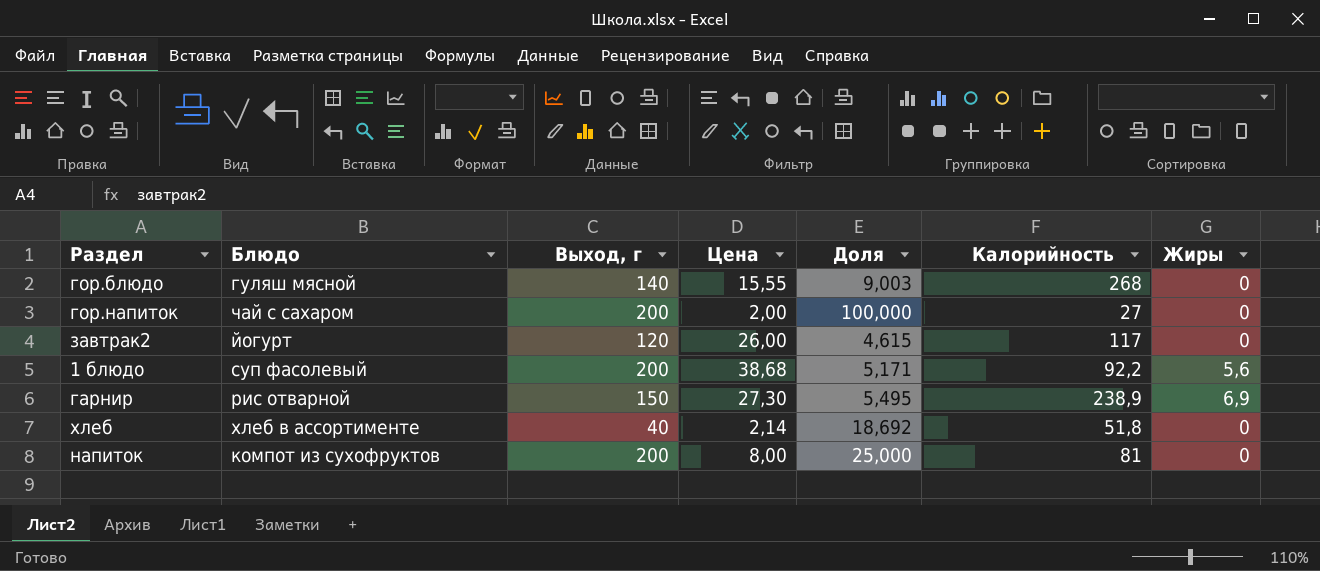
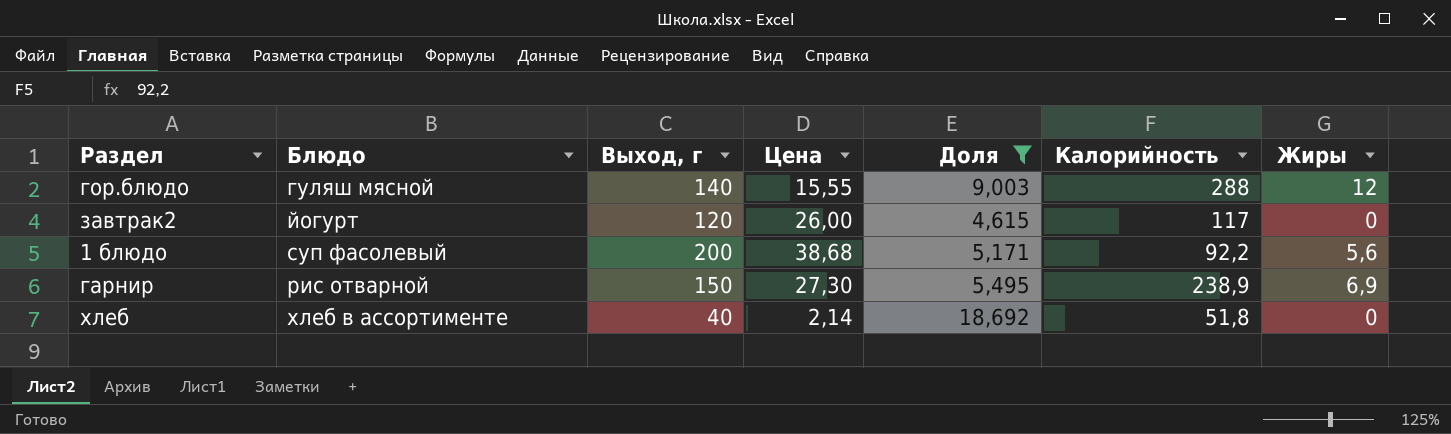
filter: none -> Доля <= 18,692
гор.блюдо | Калорийность: 268 -> 288
гор.блюдо | Жиры: 0 -> 12

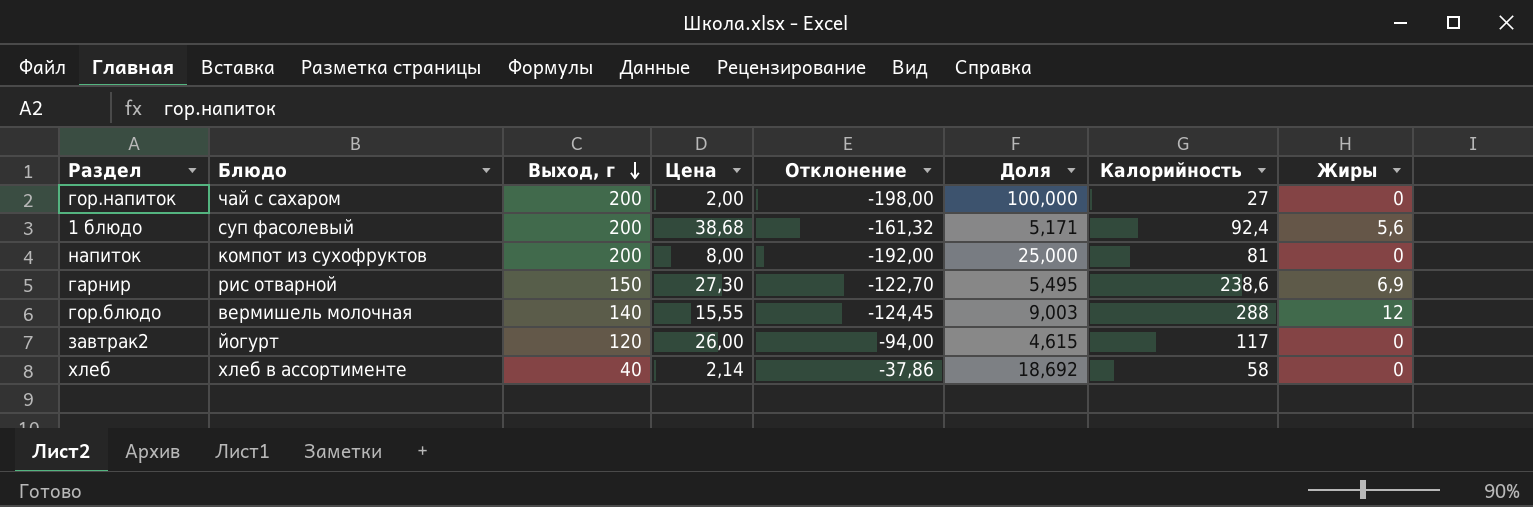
filter: Доля <= 18,692 -> none
row order: none -> Выход, г descending
column Отклонение | formula: none -> [Цена] - [Выход, г]
1 блюдо | Калорийность: 92,2 -> 92,4
гарнир | Калорийность: 238,9 -> 238,6
гор.блюдо | Блюдо: гуляш мясной -> вермишель молочная
хлеб | Калорийность: 51,8 -> 58

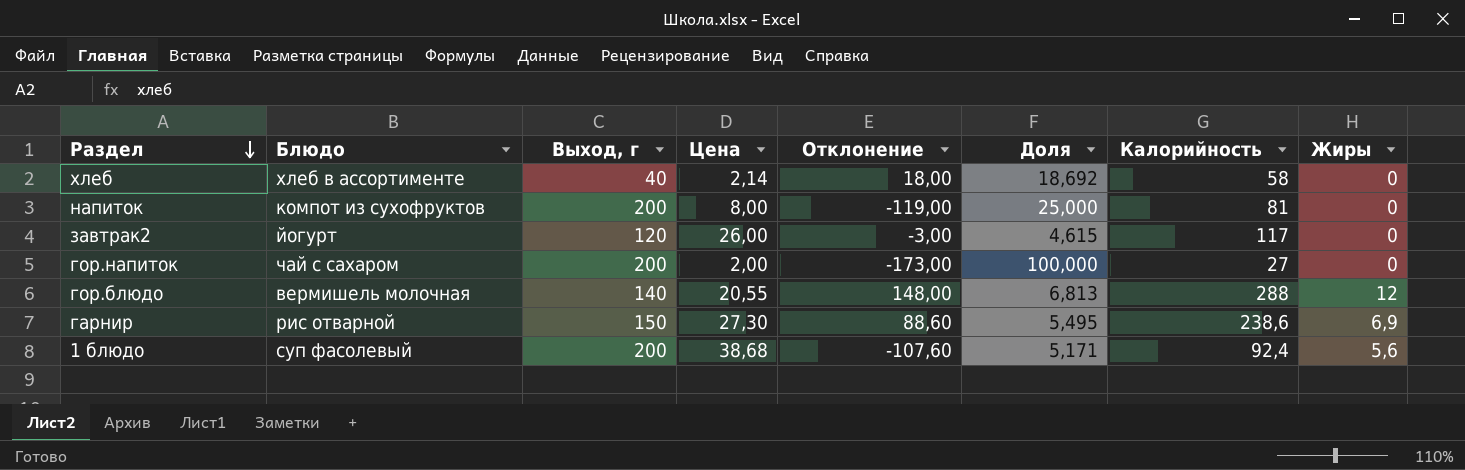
row order: Выход, г descending -> Раздел descending
column Отклонение | formula: [Цена] - [Выход, г] -> [Калорийность] - [Выход, г]
гор.блюдо | Цена: 15,55 -> 20,55
гор.блюдо | Доля: 9,003 -> 6,813

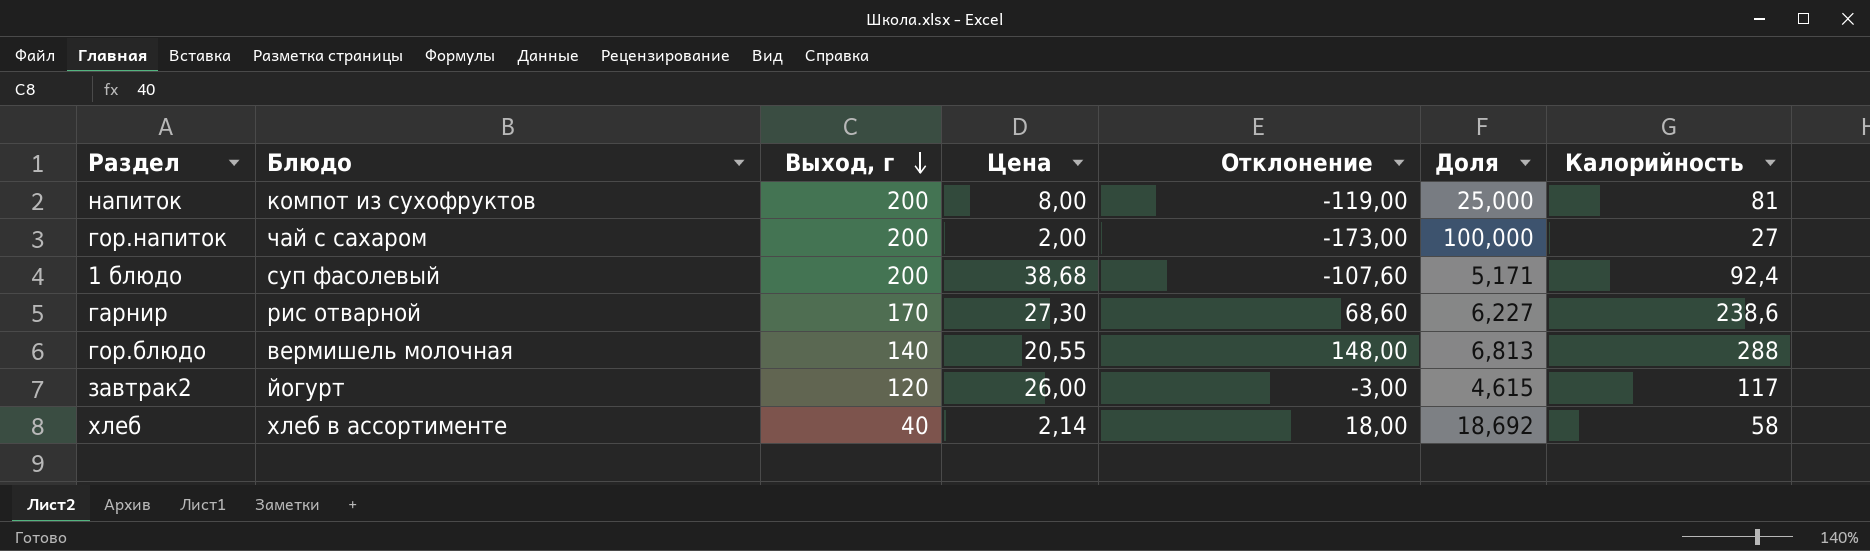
row order: Раздел descending -> Выход, г descending
column Жиры | position: 8 -> none
гарнир | Выход, г: 150 -> 170
гарнир | Отклонение: 88,60 -> 68,60
гарнир | Доля: 5,495 -> 6,227

